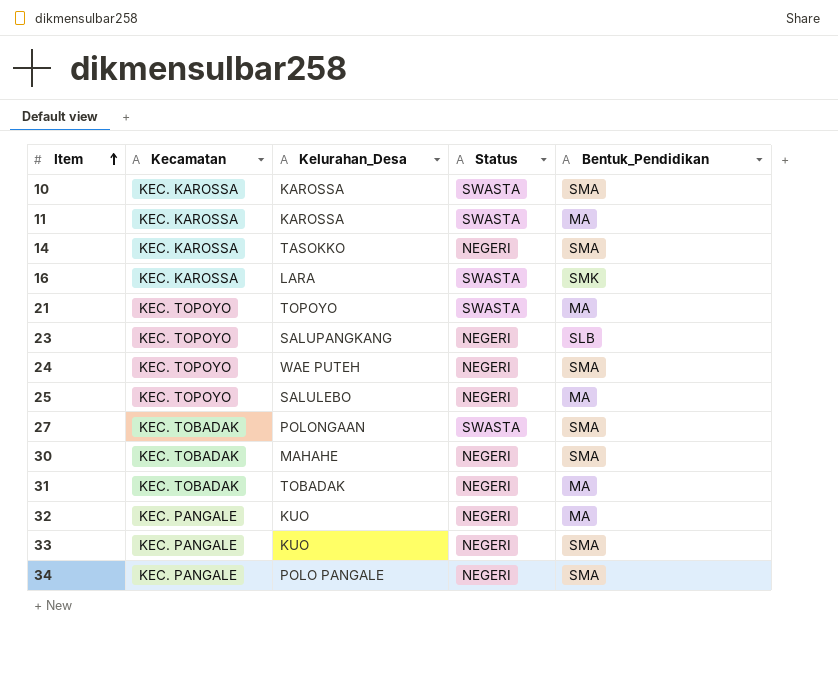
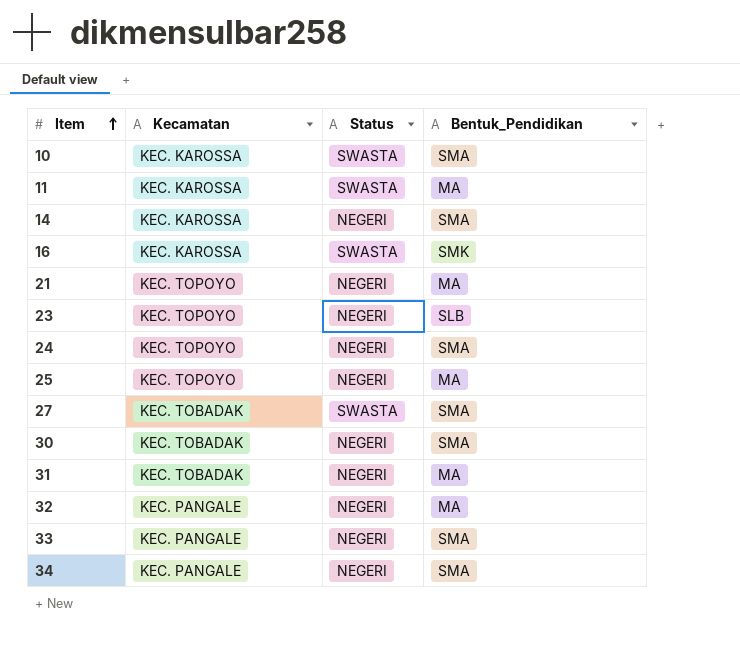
column Kelurahan_Desa | position: 3 -> none
21 | Status: SWASTA -> NEGERI

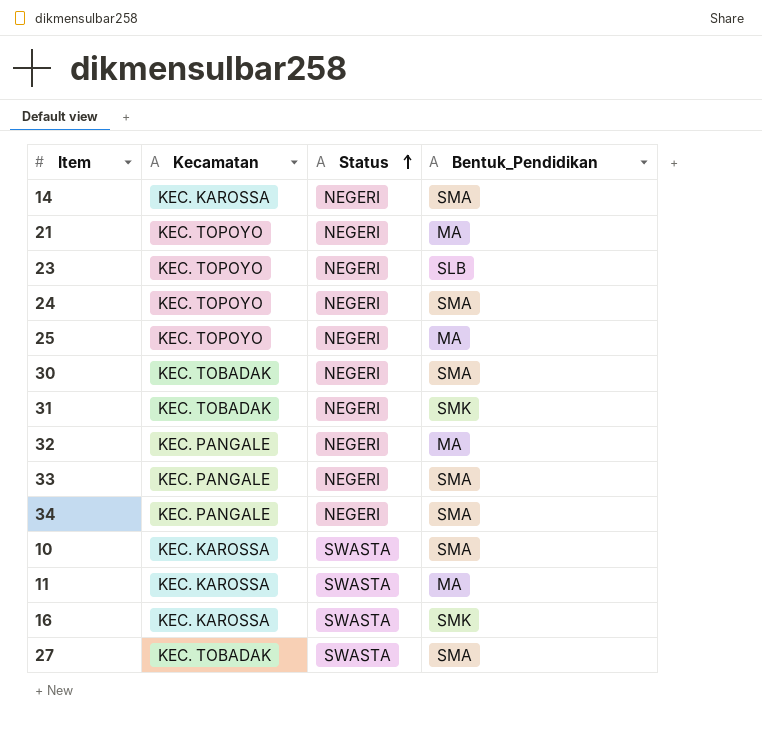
row order: Item ascending -> Status ascending
31 | Bentuk_Pendidikan: MA -> SMK

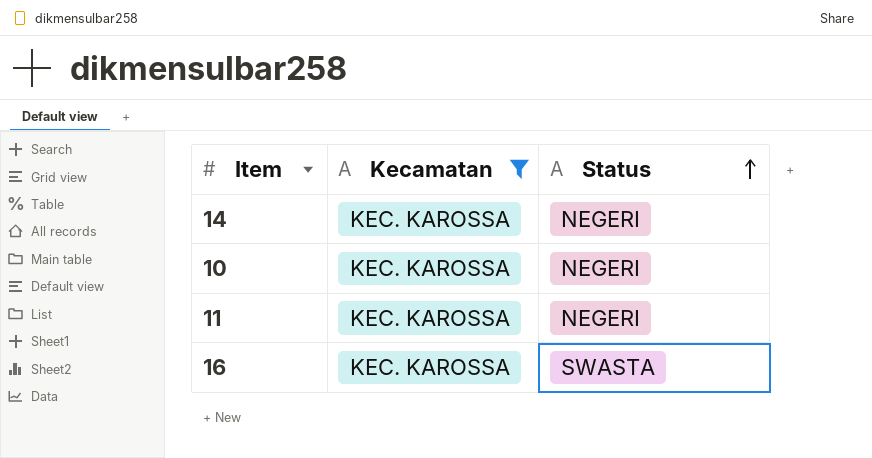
filter: none -> Kecamatan = KEC. KAROSSA
column Bentuk_Pendidikan | position: 4 -> none
10 | Status: SWASTA -> NEGERI
11 | Status: SWASTA -> NEGERI

